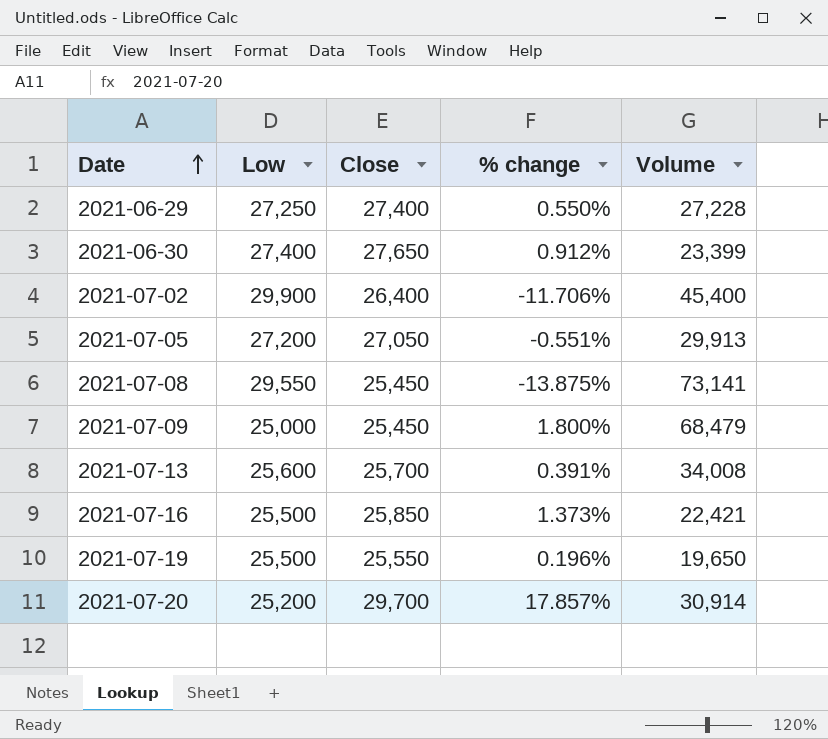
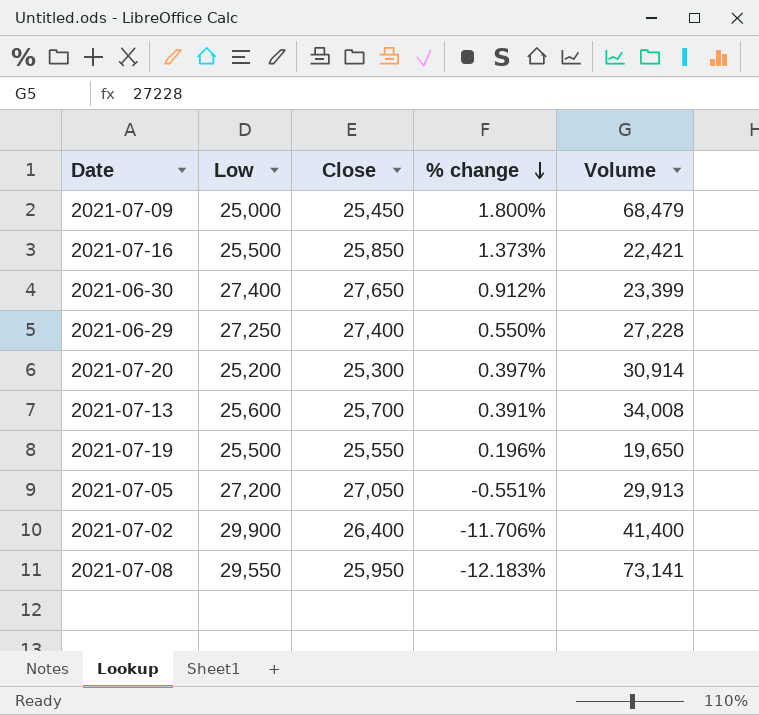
row order: Date ascending -> % change descending
2021-07-20 | Close: 29,700 -> 25,300
2021-07-20 | % change: 17.857% -> 0.397%
2021-07-02 | Volume: 45,400 -> 41,400
2021-07-08 | Close: 25,450 -> 25,950
2021-07-08 | % change: -13.875% -> -12.183%

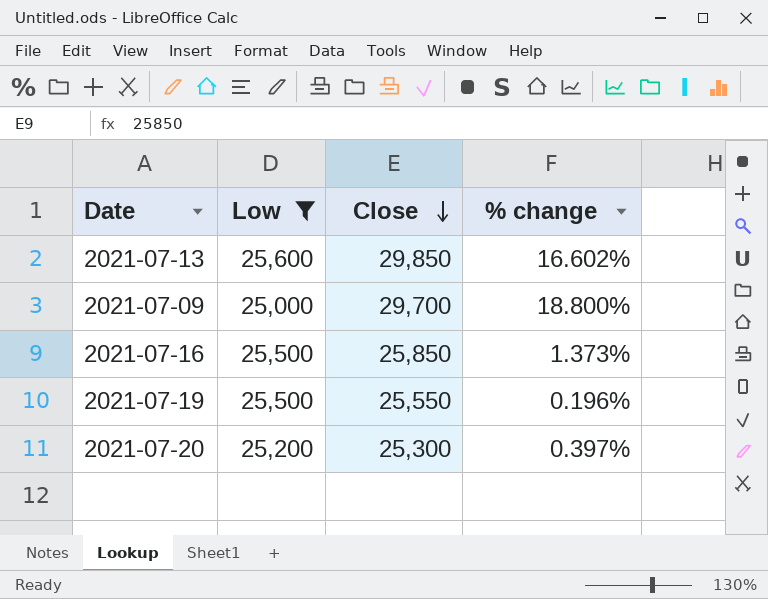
filter: none -> Low <= 25,600
row order: % change descending -> Close descending
column Volume | position: 5 -> none
2021-07-13 | Close: 25,700 -> 29,850
2021-07-13 | % change: 0.391% -> 16.602%
2021-07-09 | Close: 25,450 -> 29,700
2021-07-09 | % change: 1.800% -> 18.800%

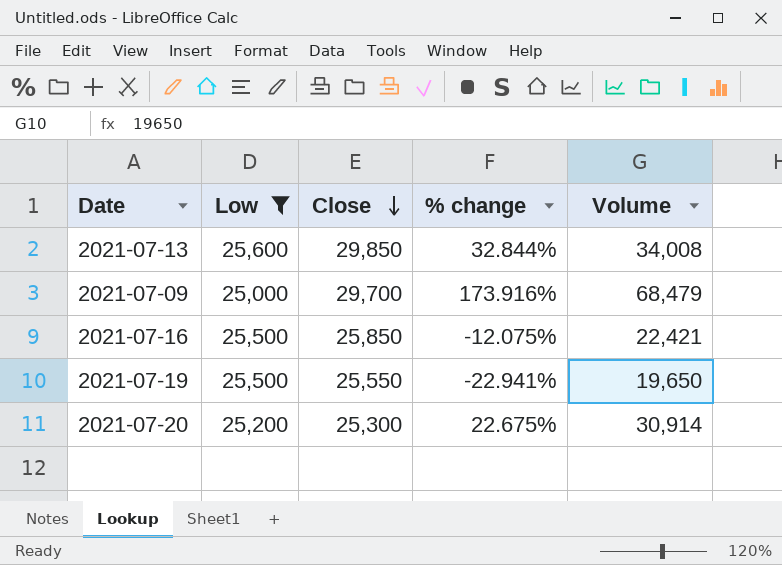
column % change | formula: ([Close] - [Low]) / [Low] -> ([Volume] - [Low]) / [Low]
column Volume | position: none -> 5

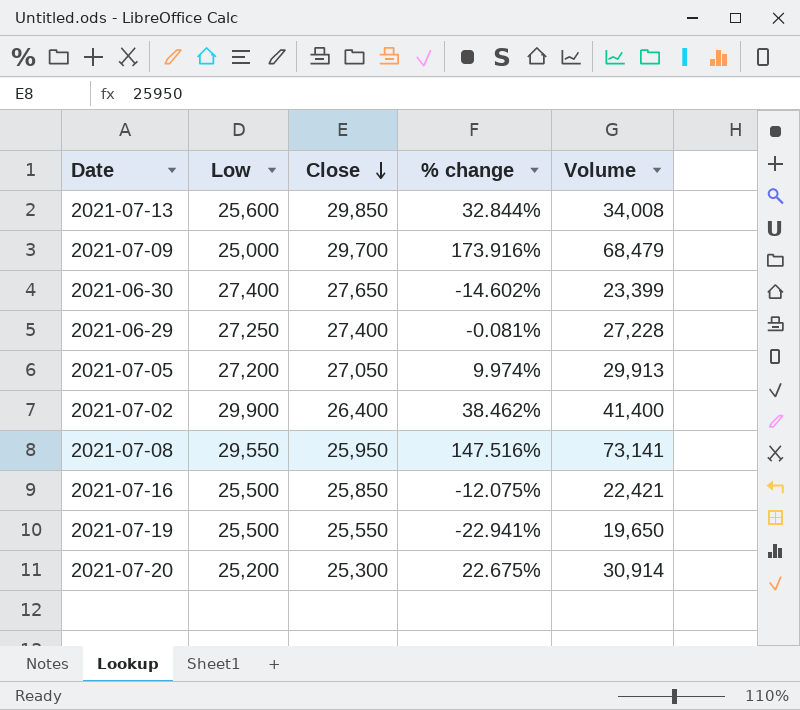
filter: Low <= 25,600 -> none

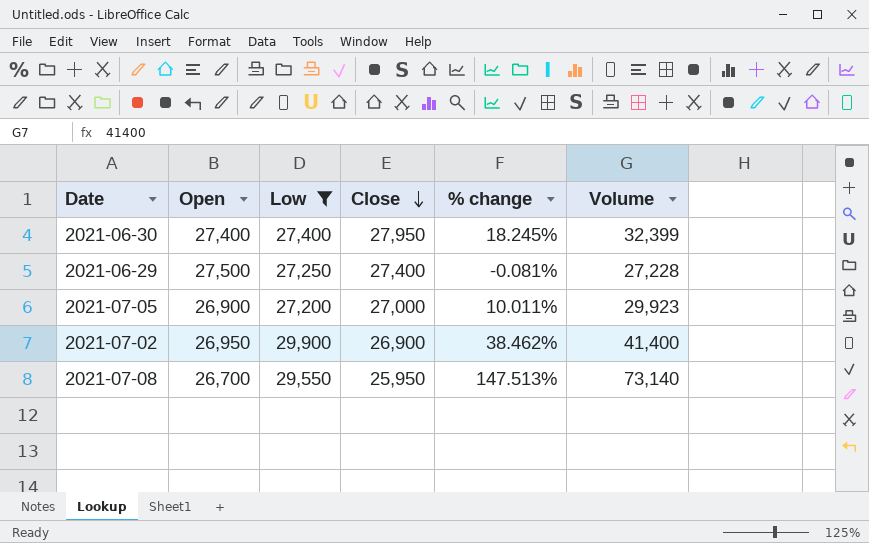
filter: none -> Low >= 27,200
column Open | position: none -> 2
2021-06-30 | Close: 27,650 -> 27,950
2021-06-30 | % change: -14.602% -> 18.245%
2021-06-30 | Volume: 23,399 -> 32,399
2021-07-05 | Close: 27,050 -> 27,000
2021-07-05 | % change: 9.974% -> 10.011%
2021-07-05 | Volume: 29,913 -> 29,923
2021-07-02 | Close: 26,400 -> 26,900
2021-07-08 | % change: 147.516% -> 147.513%
2021-07-08 | Volume: 73,141 -> 73,140

